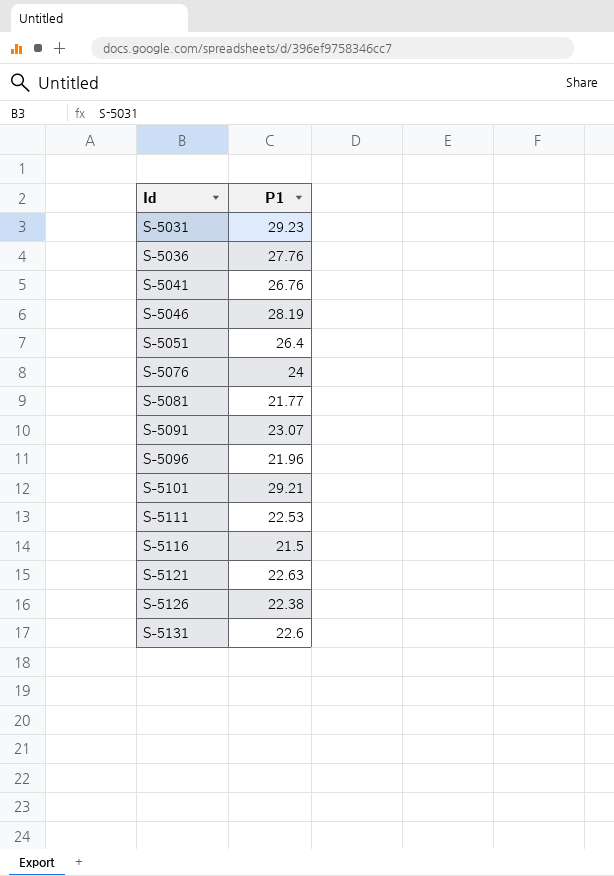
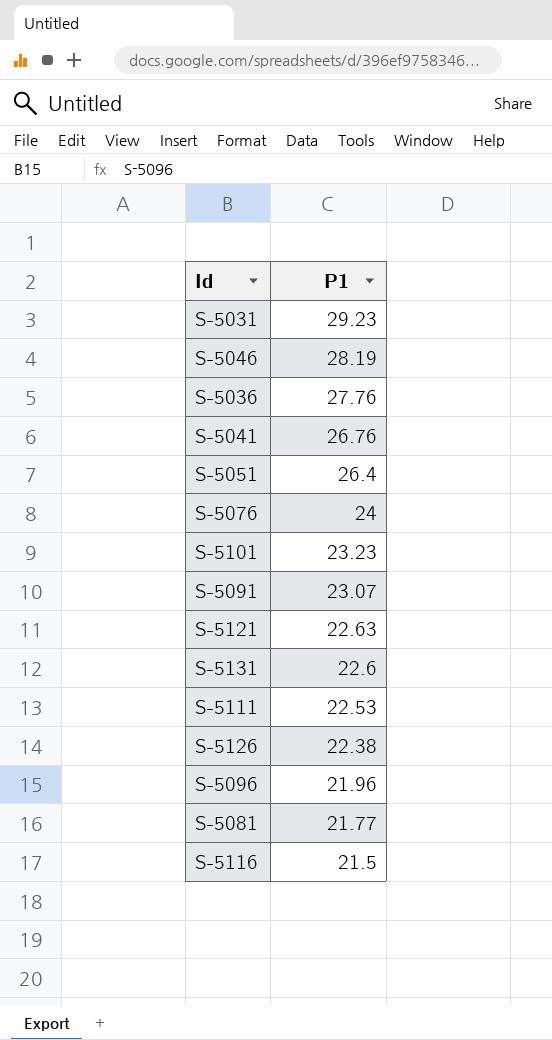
row order: Id ascending -> P1 descending
S-5101 | P1: 29.21 -> 23.23

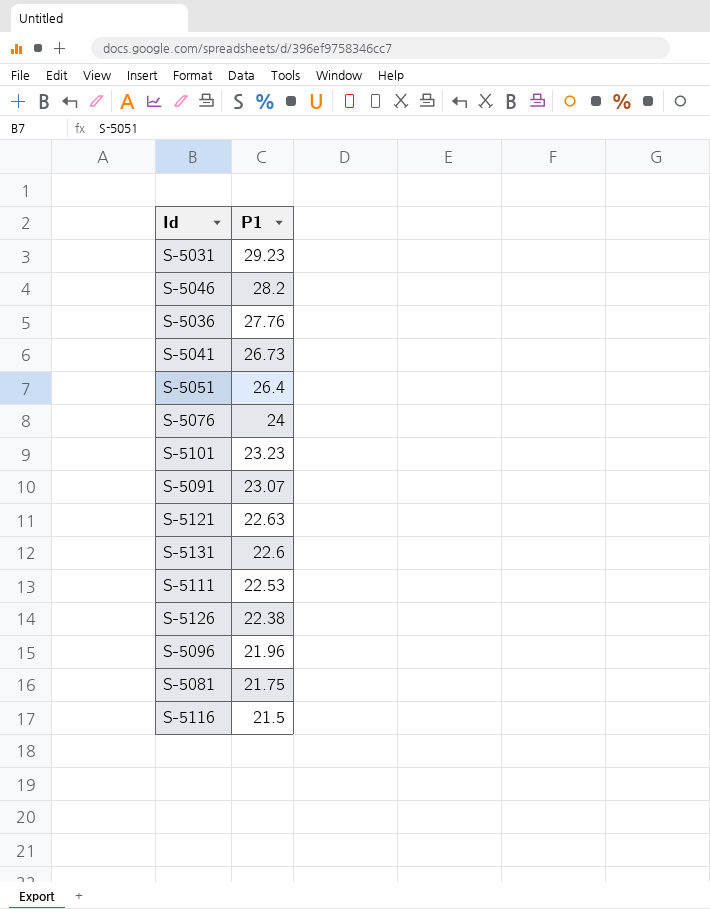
S-5046 | P1: 28.19 -> 28.2
S-5041 | P1: 26.76 -> 26.73
S-5081 | P1: 21.77 -> 21.75

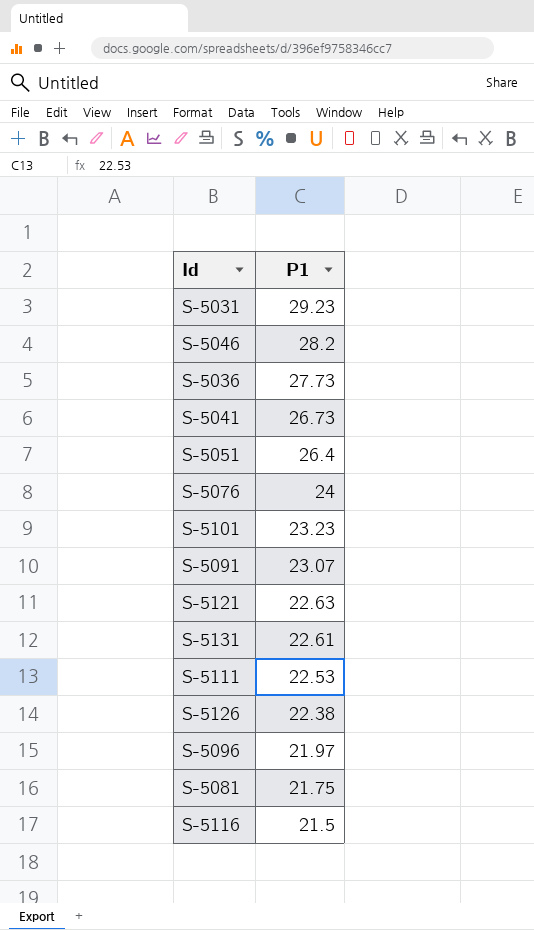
S-5036 | P1: 27.76 -> 27.73
S-5131 | P1: 22.6 -> 22.61
S-5096 | P1: 21.96 -> 21.97

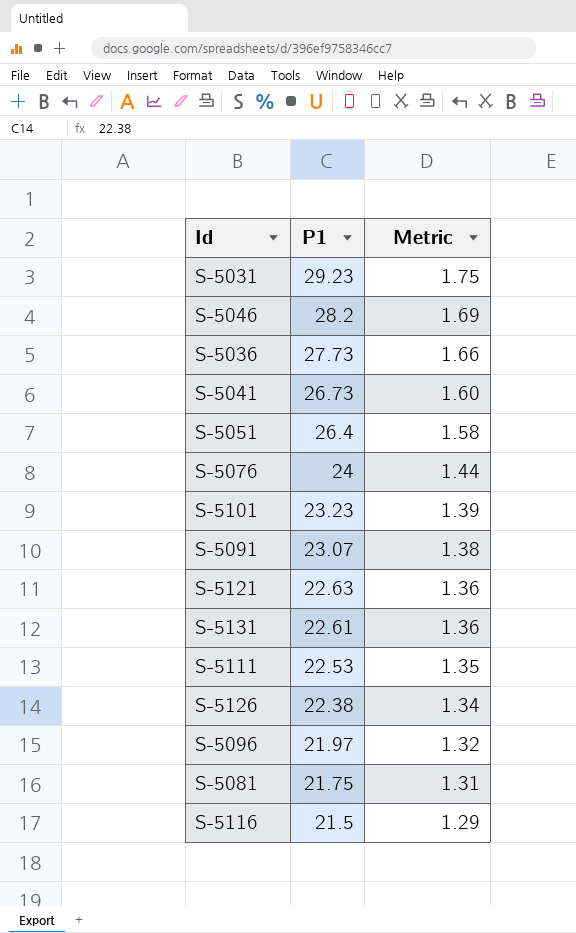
column Metric | formula: none -> [P1] * 0.06

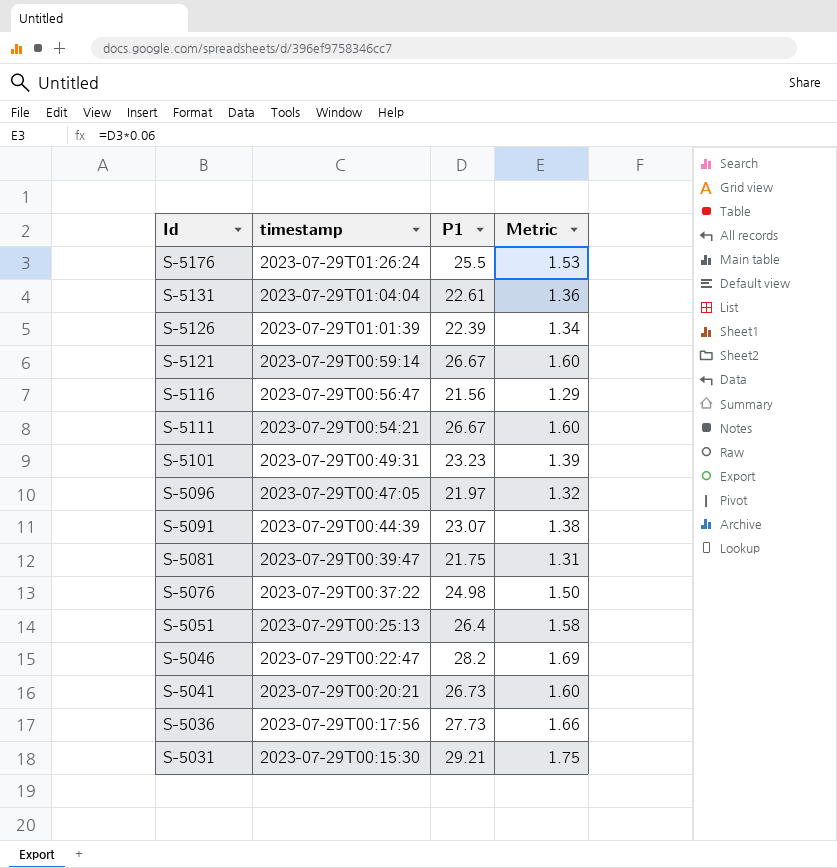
row order: P1 descending -> Id descending
column timestamp | position: none -> 2
row S-5176: none -> 2023-07-29T01:26:24 | 25.5 | 1.53
S-5126 | P1: 22.38 -> 22.39
S-5121 | P1: 22.63 -> 26.67
S-5121 | Metric: 1.36 -> 1.60
S-5116 | P1: 21.5 -> 21.56
S-5111 | P1: 22.53 -> 26.67
S-5111 | Metric: 1.35 -> 1.60
S-5076 | P1: 24 -> 24.98
S-5076 | Metric: 1.44 -> 1.50
S-5031 | P1: 29.23 -> 29.21

